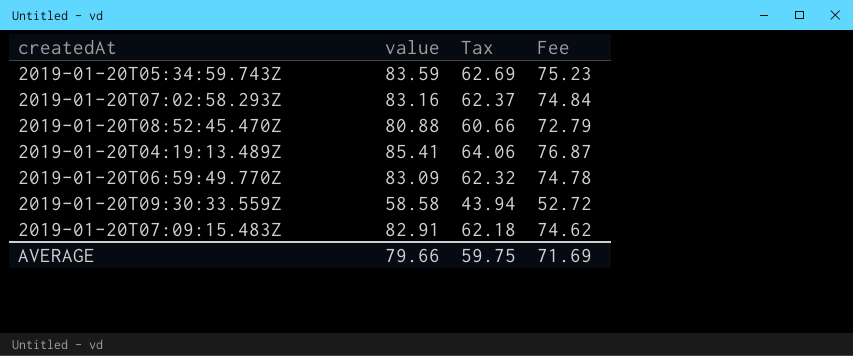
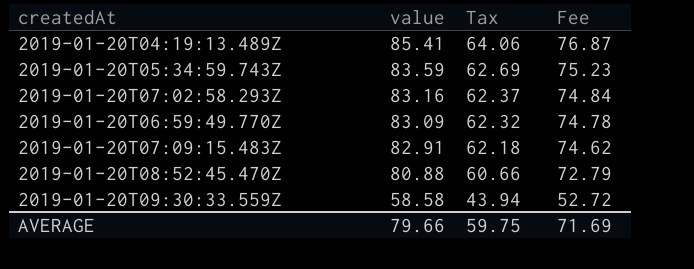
row order: none -> value descending

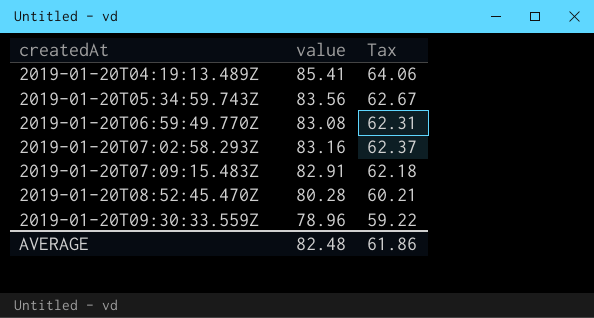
row order: value descending -> createdAt ascending
column Fee | formula: [value] * 0.9 -> none
2019-01-20T05:34:59.743Z | value: 83.59 -> 83.56
2019-01-20T05:34:59.743Z | Tax: 62.69 -> 62.67
2019-01-20T06:59:49.770Z | value: 83.09 -> 83.08
2019-01-20T06:59:49.770Z | Tax: 62.32 -> 62.31
2019-01-20T08:52:45.470Z | value: 80.88 -> 80.28
2019-01-20T08:52:45.470Z | Tax: 60.66 -> 60.21
2019-01-20T09:30:33.559Z | value: 58.58 -> 78.96
2019-01-20T09:30:33.559Z | Tax: 43.94 -> 59.22
AVERAGE | value: 79.66 -> 82.48
AVERAGE | Tax: 59.75 -> 61.86

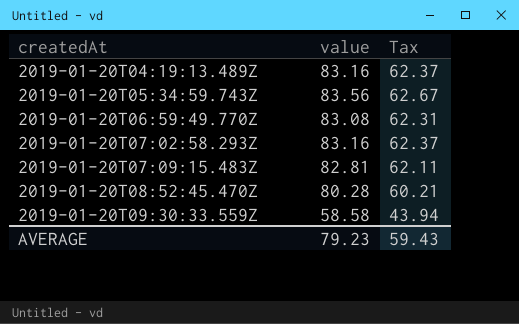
2019-01-20T04:19:13.489Z | value: 85.41 -> 83.16
2019-01-20T04:19:13.489Z | Tax: 64.06 -> 62.37
2019-01-20T07:09:15.483Z | value: 82.91 -> 82.81
2019-01-20T07:09:15.483Z | Tax: 62.18 -> 62.11
2019-01-20T09:30:33.559Z | value: 78.96 -> 58.58
2019-01-20T09:30:33.559Z | Tax: 59.22 -> 43.94
AVERAGE | value: 82.48 -> 79.23
AVERAGE | Tax: 61.86 -> 59.43

